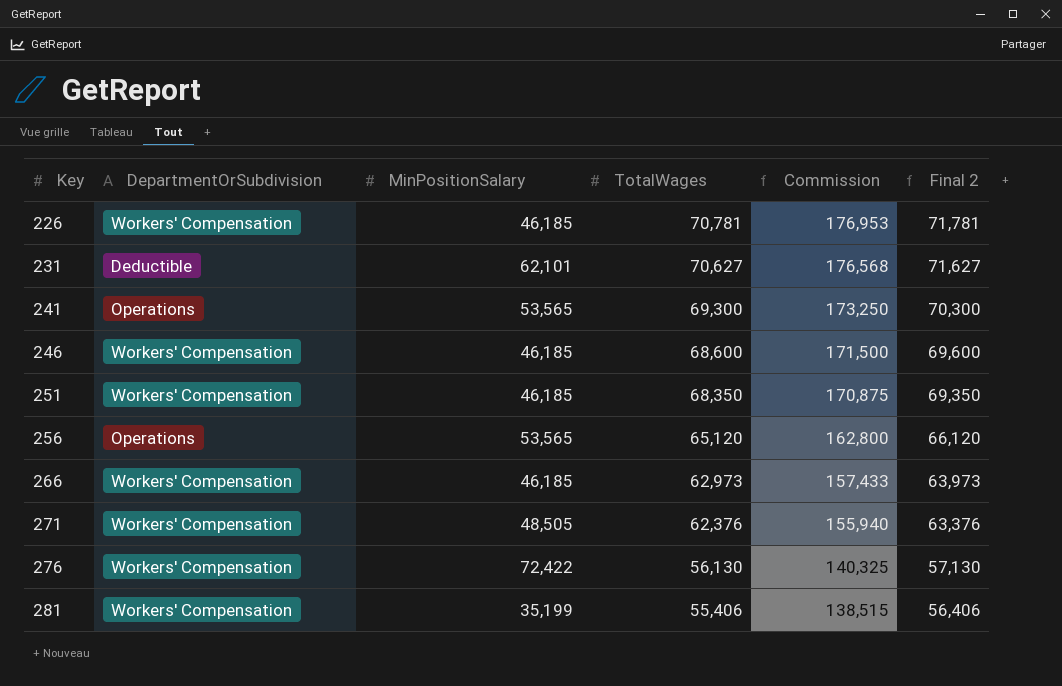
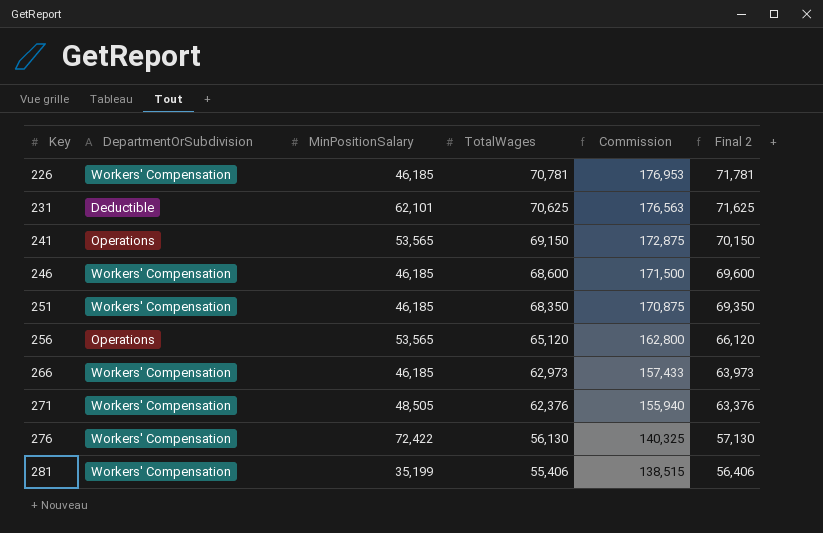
231 | TotalWages: 70,627 -> 70,625
231 | Commission: 176,568 -> 176,563
231 | Final 2: 71,627 -> 71,625
241 | TotalWages: 69,300 -> 69,150
241 | Commission: 173,250 -> 172,875
241 | Final 2: 70,300 -> 70,150

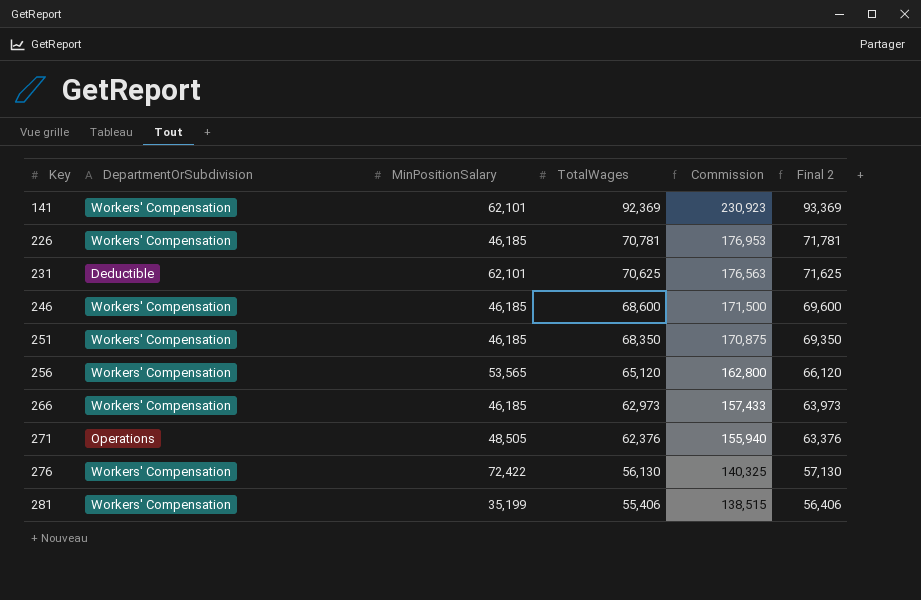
row 241: Operations | 53,565 | 69,150 | 172,875 | 70,150 -> none
row 141: none -> Workers' Compensation | 62,101 | 92,369 | 230,923 | 93,369
256 | DepartmentOrSubdivision: Operations -> Workers' Compensation
271 | DepartmentOrSubdivision: Workers' Compensation -> Operations

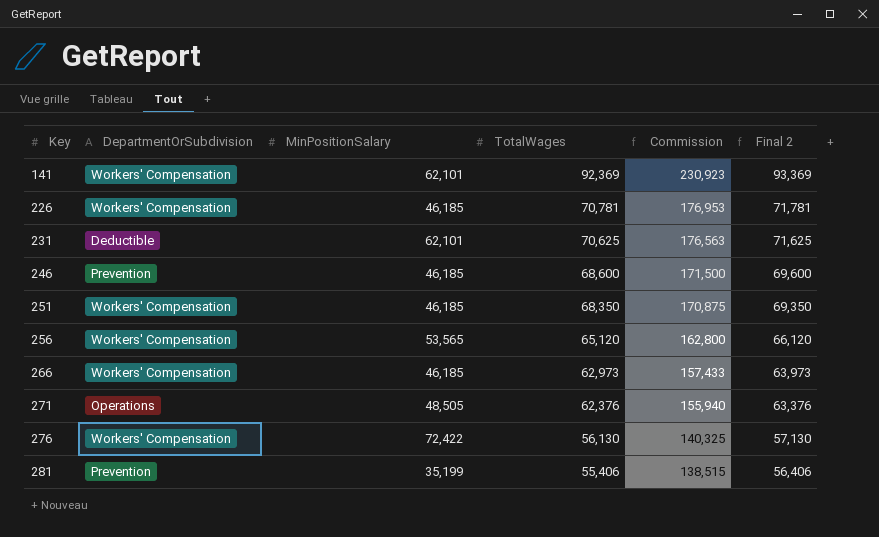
246 | DepartmentOrSubdivision: Workers' Compensation -> Prevention
281 | DepartmentOrSubdivision: Workers' Compensation -> Prevention

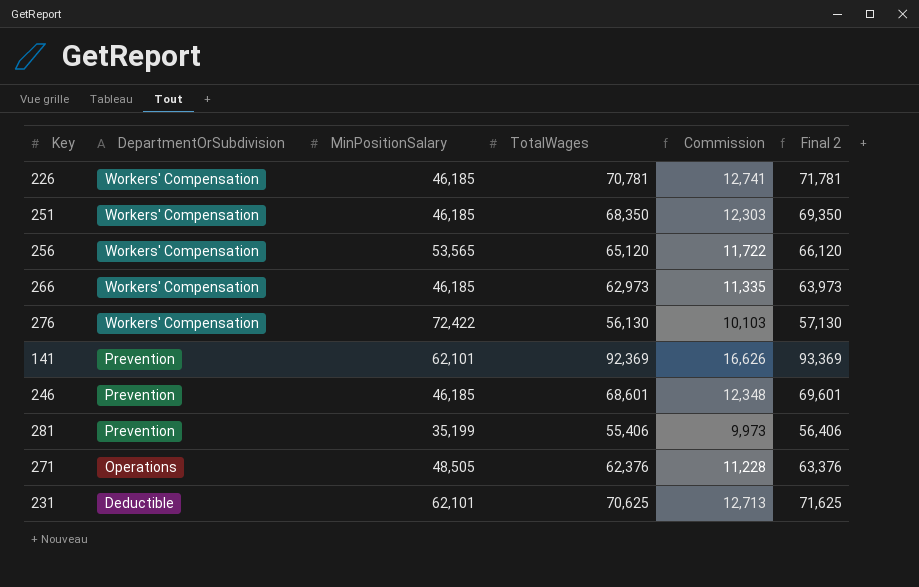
row order: Key ascending -> DepartmentOrSubdivision descending
column Commission | formula: [TotalWages] * 2.5 -> [TotalWages] * 0.18
141 | DepartmentOrSubdivision: Workers' Compensation -> Prevention
246 | TotalWages: 68,600 -> 68,601
246 | Final 2: 69,600 -> 69,601

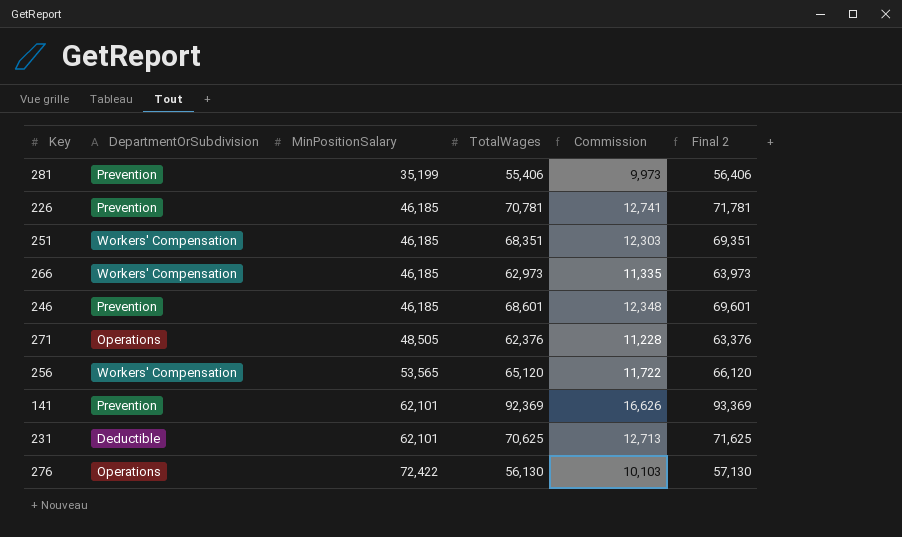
row order: DepartmentOrSubdivision descending -> MinPositionSalary ascending
226 | DepartmentOrSubdivision: Workers' Compensation -> Prevention
251 | TotalWages: 68,350 -> 68,351
251 | Final 2: 69,350 -> 69,351
276 | DepartmentOrSubdivision: Workers' Compensation -> Operations

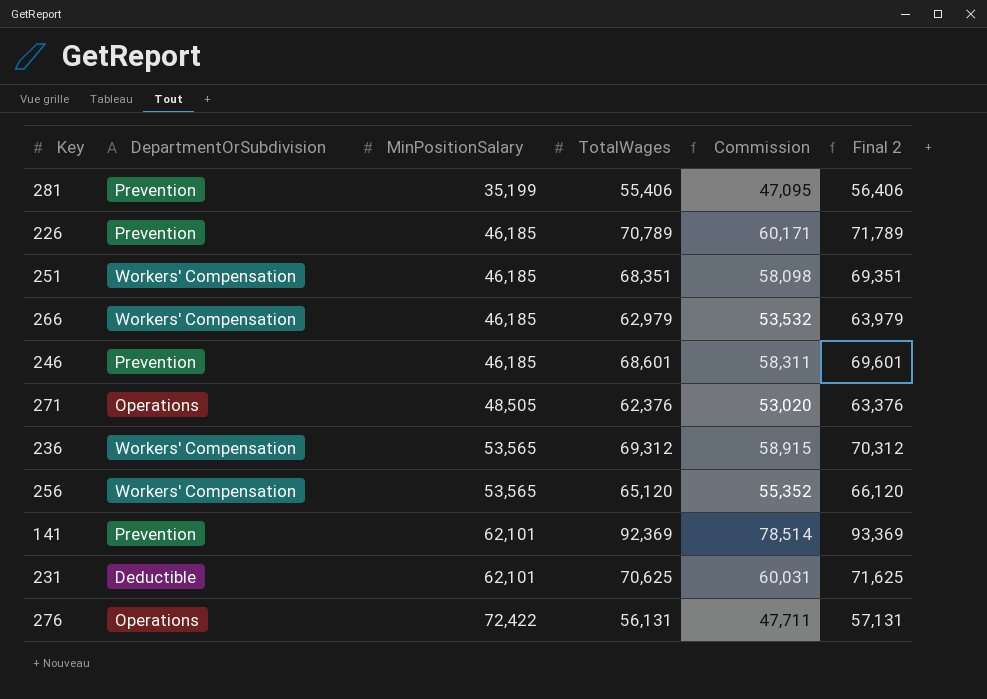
column Commission | formula: [TotalWages] * 0.18 -> [TotalWages] * 0.85
226 | TotalWages: 70,781 -> 70,789
226 | Final 2: 71,781 -> 71,789
266 | TotalWages: 62,973 -> 62,979
266 | Final 2: 63,973 -> 63,979
row 236: none -> Workers' Compensation | 53,565 | 69,312 | 58,915 | 70,312
276 | TotalWages: 56,130 -> 56,131
276 | Final 2: 57,130 -> 57,131

